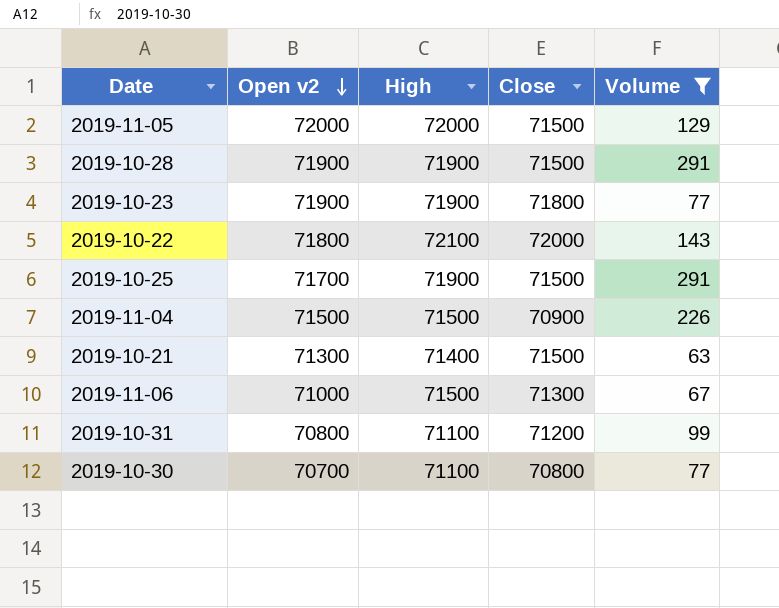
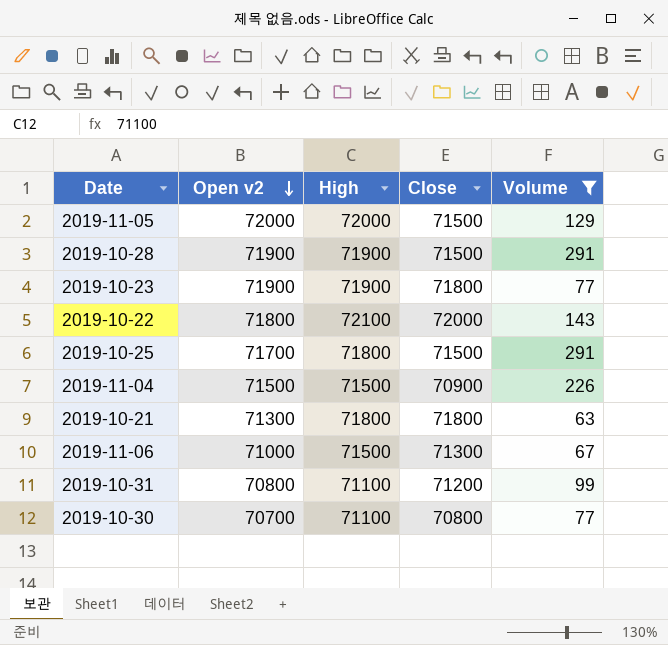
2019-10-25 | High: 71900 -> 71800
2019-10-21 | High: 71400 -> 71800
2019-10-21 | Close: 71500 -> 71800

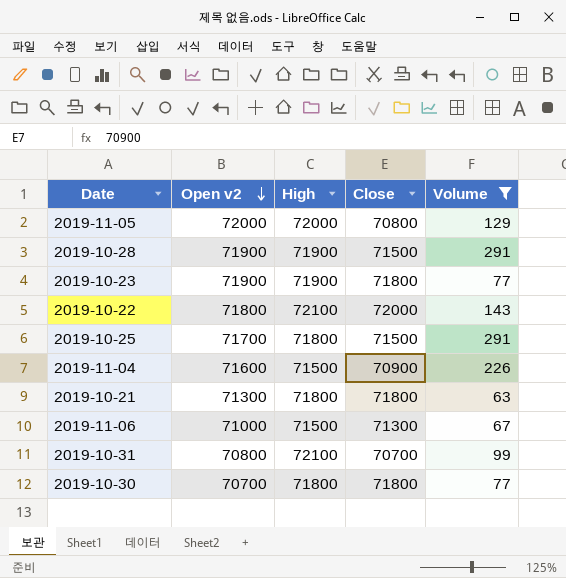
2019-11-05 | Close: 71500 -> 70800
2019-11-04 | Open v2: 71500 -> 71600
2019-10-31 | High: 71100 -> 72100
2019-10-31 | Close: 71200 -> 70700
2019-10-30 | High: 71100 -> 71800
2019-10-30 | Close: 70800 -> 71800

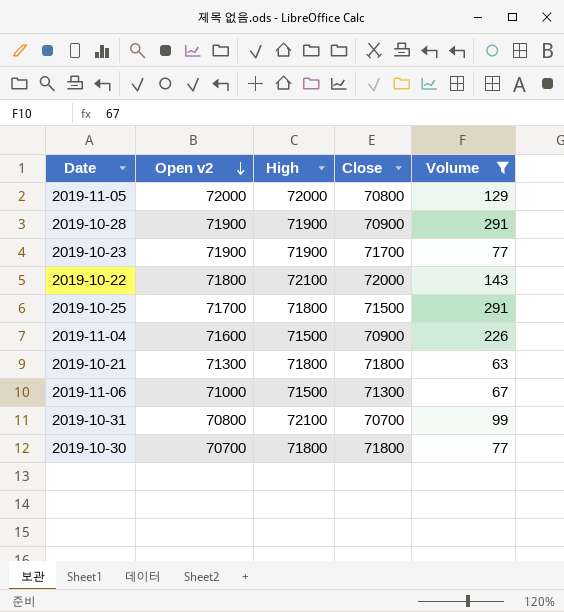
2019-10-28 | Close: 71500 -> 70900
2019-10-23 | Close: 71800 -> 71700

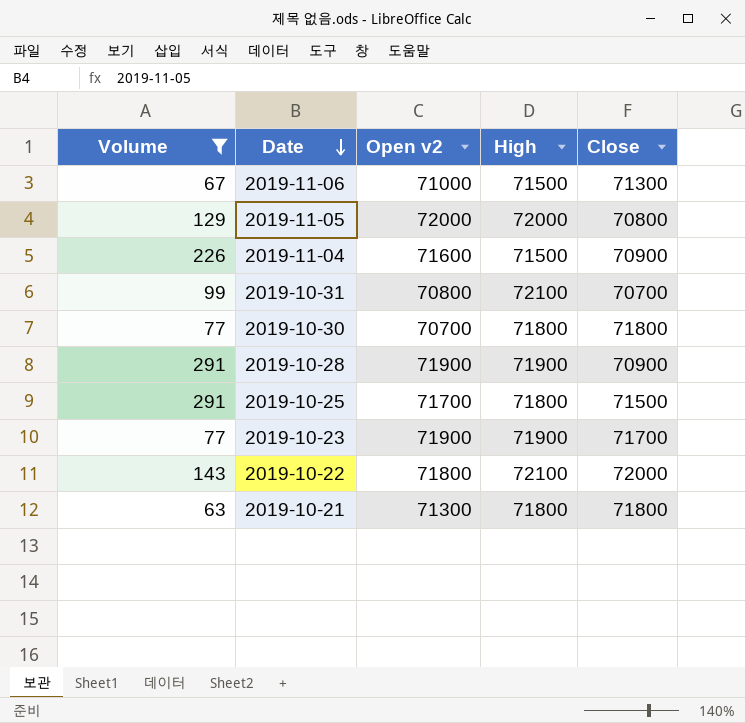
row order: Open v2 descending -> Date descending
column Volume | position: 5 -> 1

